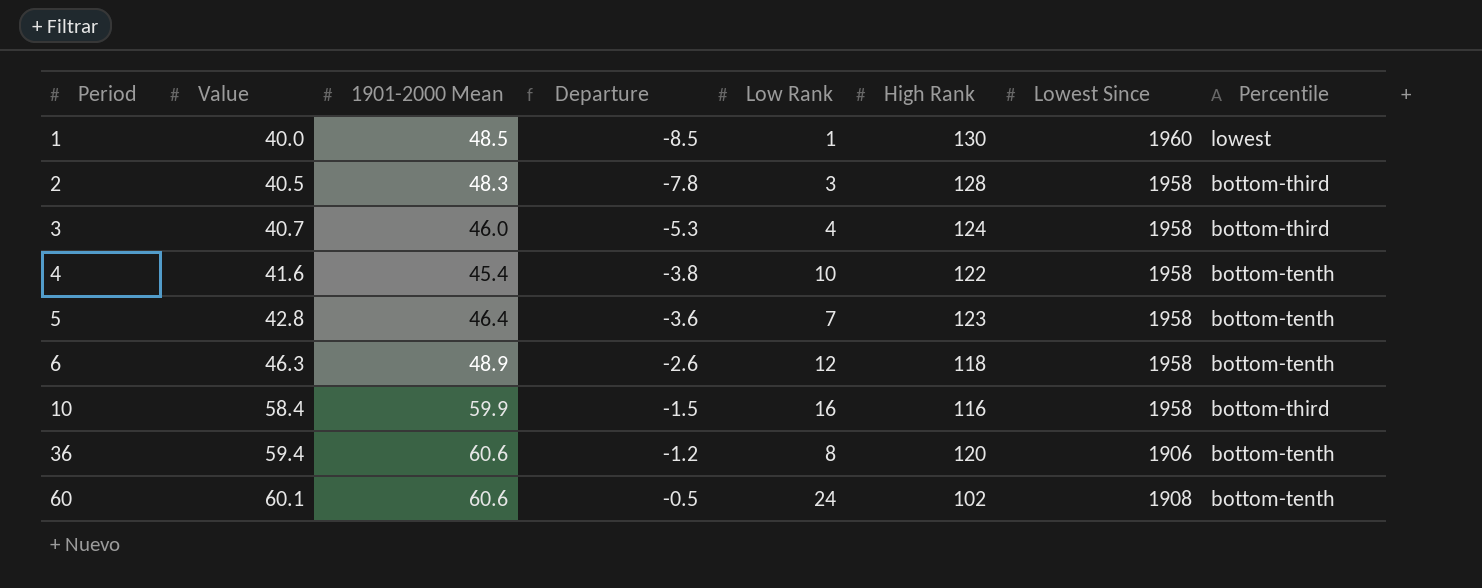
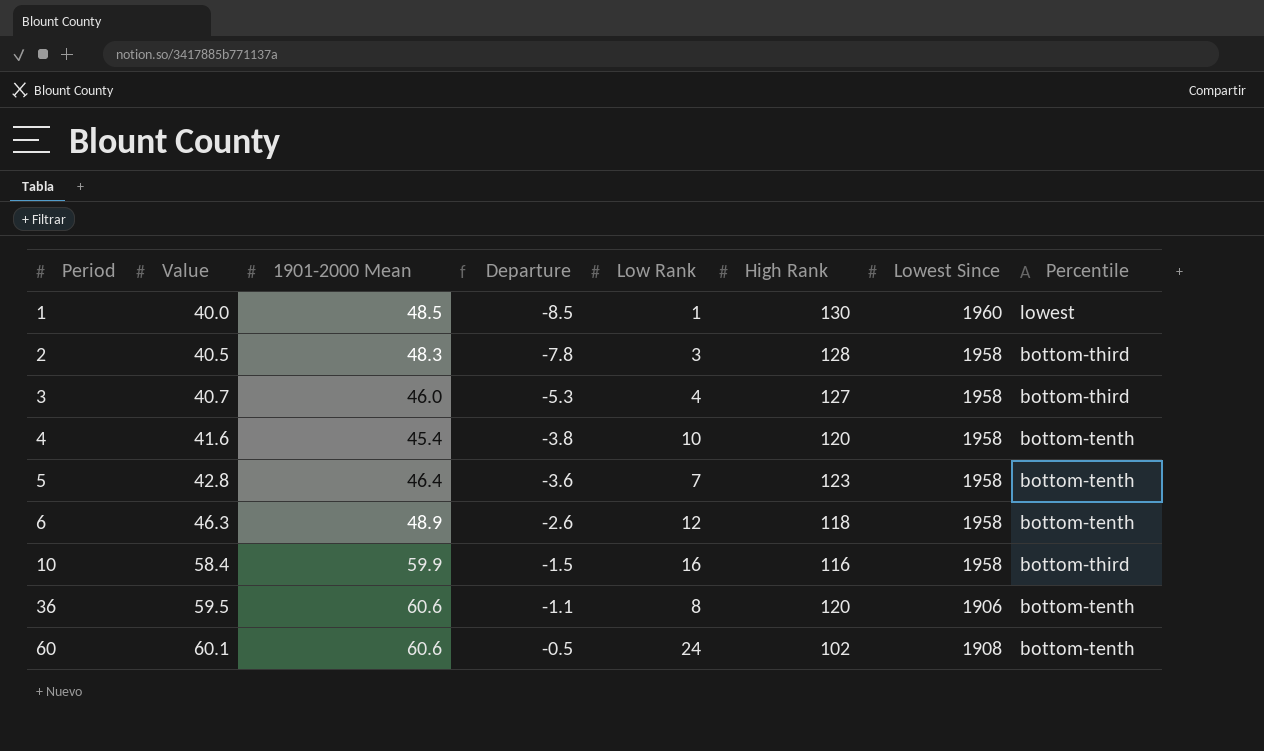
3 | High Rank: 124 -> 127
4 | High Rank: 122 -> 120
36 | Value: 59.4 -> 59.5
36 | Departure: -1.2 -> -1.1

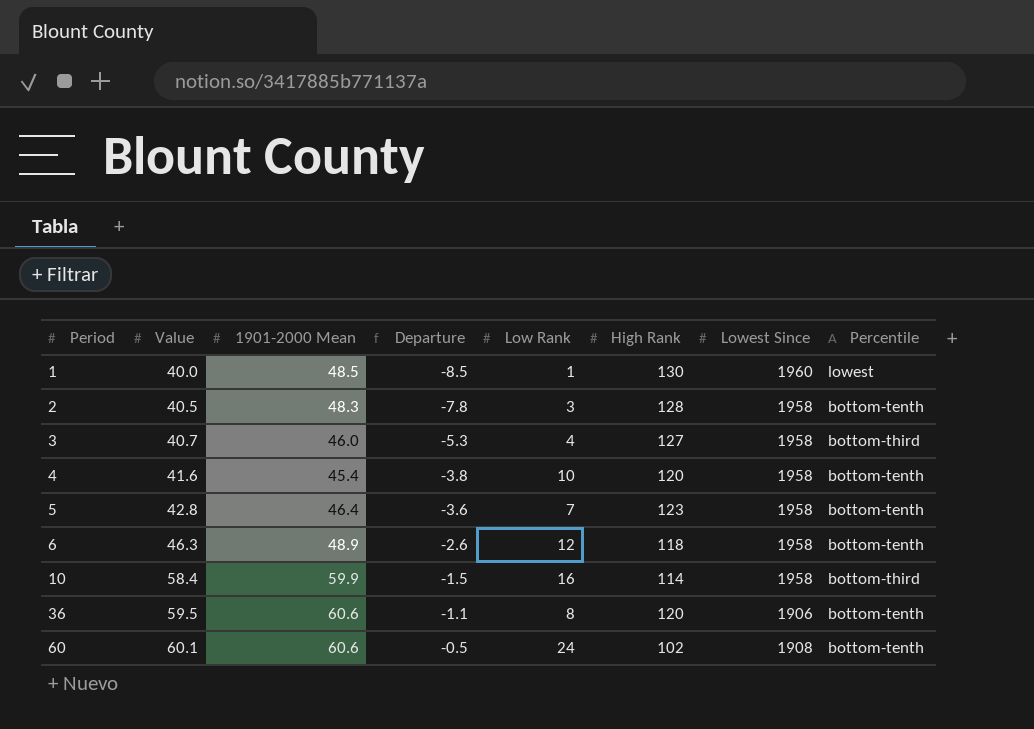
2 | Percentile: bottom-third -> bottom-tenth
10 | High Rank: 116 -> 114

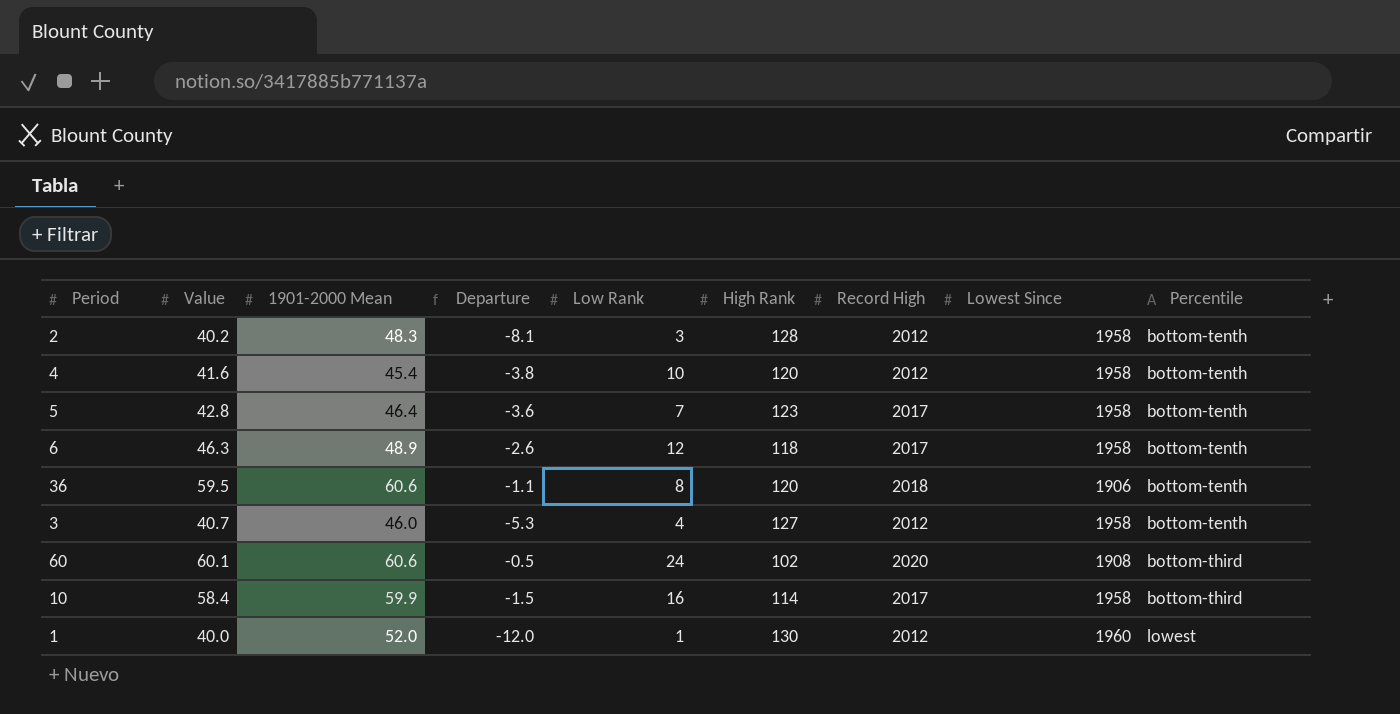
row order: Period ascending -> Percentile ascending
column Record High | position: none -> 7
2 | Value: 40.5 -> 40.2
2 | Departure: -7.8 -> -8.1
3 | Percentile: bottom-third -> bottom-tenth
60 | Percentile: bottom-tenth -> bottom-third
1 | 1901-2000 Mean: 48.5 -> 52.0
1 | Departure: -8.5 -> -12.0

